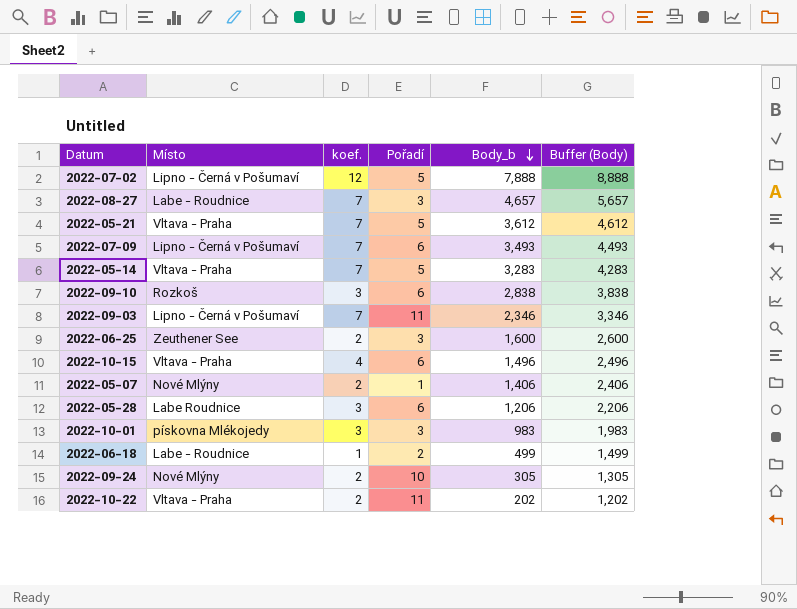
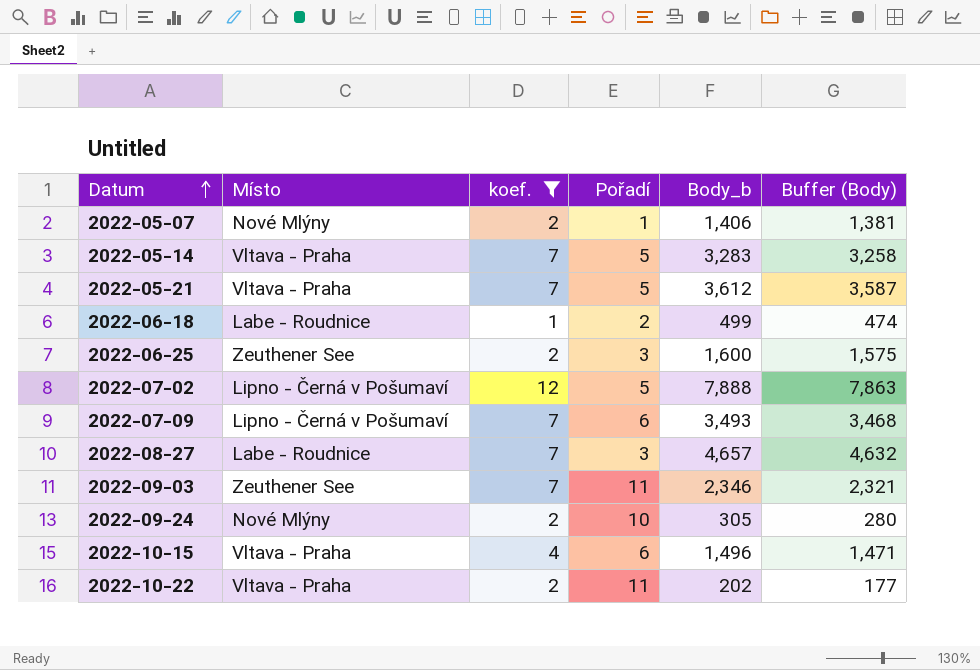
filter: none -> koef. != 3
row order: Body_b descending -> Datum ascending
column Buffer (Body) | formula: [Body_b] + 1000 -> [Body_b] - 25
2022-09-03 | Místo: Lipno - Černá v Pošumaví -> Zeuthener See

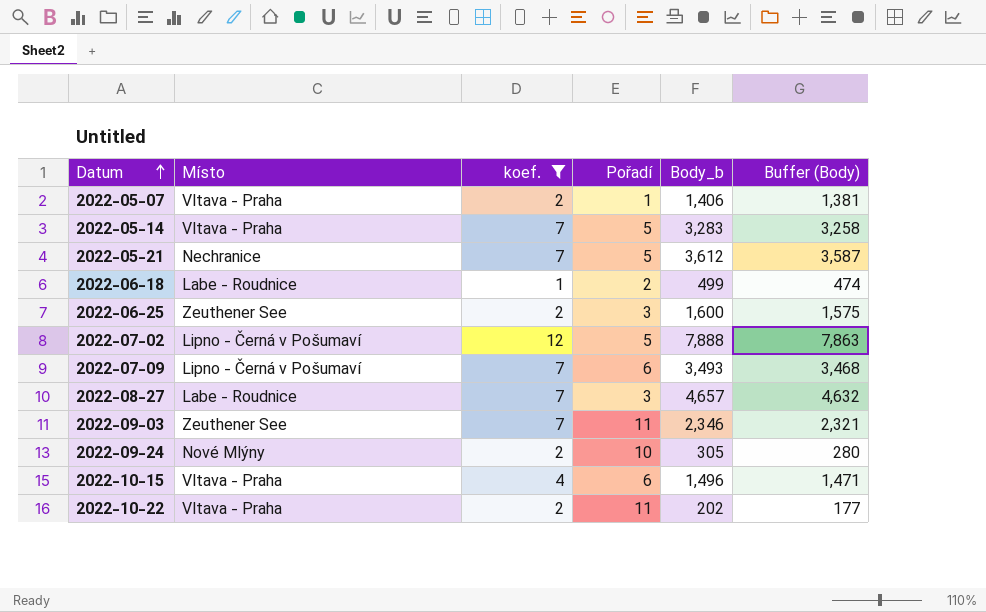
2022-05-07 | Místo: Nové Mlýny -> Vltava - Praha
2022-05-21 | Místo: Vltava - Praha -> Nechranice

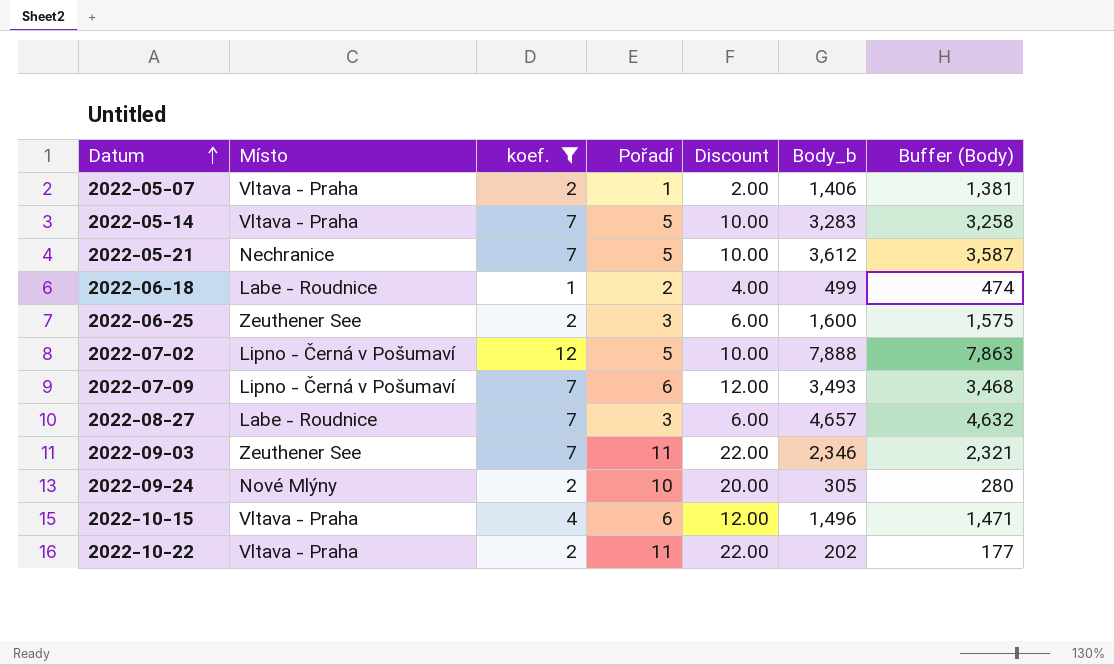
column Discount | formula: none -> [Pořadí] * 2

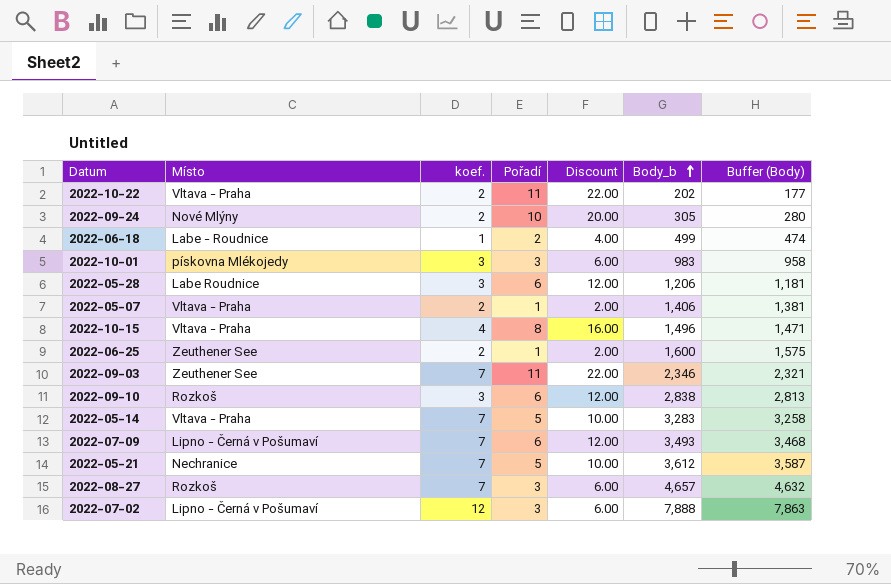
filter: koef. != 3 -> none
row order: Datum ascending -> Body_b ascending
2022-10-15 | Pořadí: 6 -> 8
2022-10-15 | Discount: 12.00 -> 16.00
2022-06-25 | Pořadí: 3 -> 1
2022-06-25 | Discount: 6.00 -> 2.00
2022-08-27 | Místo: Labe - Roudnice -> Rozkoš
2022-07-02 | Pořadí: 5 -> 3
2022-07-02 | Discount: 10.00 -> 6.00

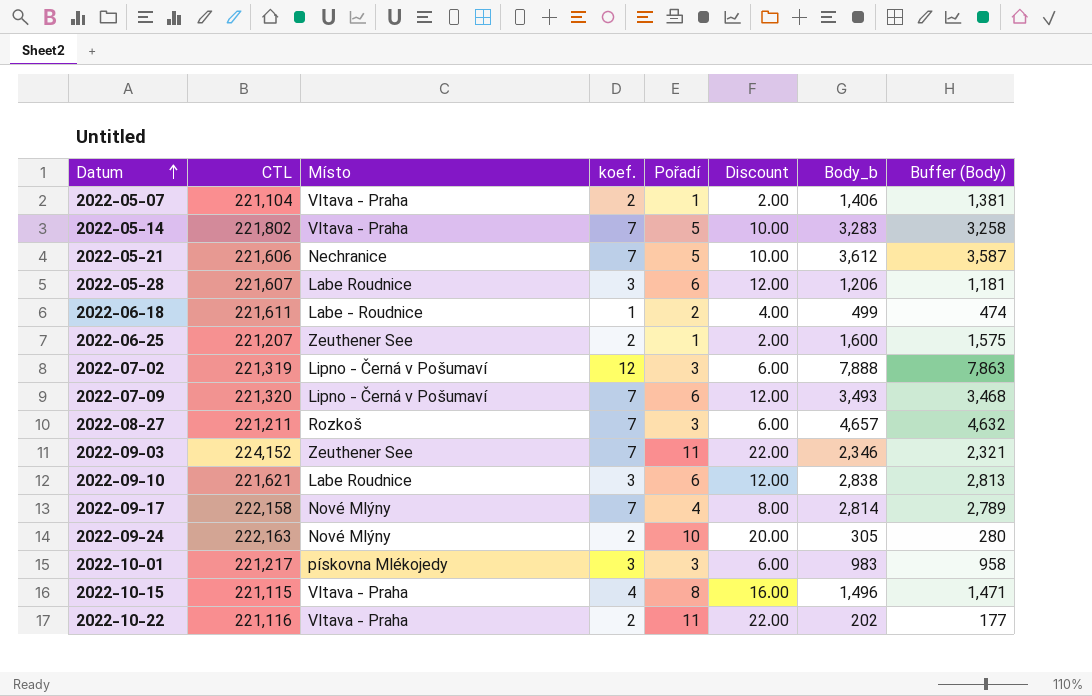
row order: Body_b ascending -> Datum ascending
column CTL | position: none -> 2
2022-09-10 | Místo: Rozkoš -> Labe Roudnice
row 2022-09-17: none -> 222,158 | Nové Mlýny | 7 | 4 | 8.00 | 2,814 | 2,789

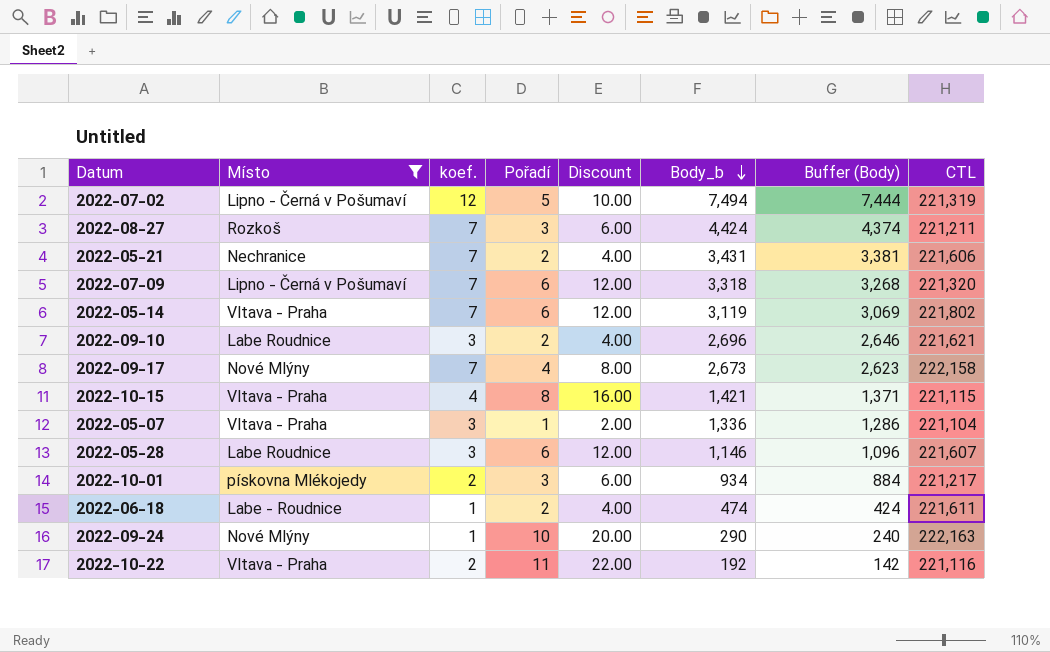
filter: none -> Místo != Zeuthener See
row order: Datum ascending -> Body_b descending
column Buffer (Body) | formula: [Body_b] - 25 -> [Body_b] - 50
column CTL | position: 2 -> 8
2022-07-02 | Pořadí: 3 -> 5
2022-07-02 | Discount: 6.00 -> 10.00
2022-07-02 | Body_b: 7,888 -> 7,494
2022-08-27 | Body_b: 4,657 -> 4,424
2022-05-21 | Pořadí: 5 -> 2
2022-05-21 | Discount: 10.00 -> 4.00
2022-05-21 | Body_b: 3,612 -> 3,431
2022-07-09 | Body_b: 3,493 -> 3,318
2022-05-14 | Pořadí: 5 -> 6
2022-05-14 | Discount: 10.00 -> 12.00
2022-05-14 | Body_b: 3,283 -> 3,119
2022-09-10 | Pořadí: 6 -> 2
2022-09-10 | Discount: 12.00 -> 4.00
2022-09-10 | Body_b: 2,838 -> 2,696
2022-09-17 | Body_b: 2,814 -> 2,673
2022-10-15 | Body_b: 1,496 -> 1,421
2022-05-07 | koef.: 2 -> 3
2022-05-07 | Body_b: 1,406 -> 1,336
2022-05-28 | Body_b: 1,206 -> 1,146
2022-10-01 | koef.: 3 -> 2
2022-10-01 | Body_b: 983 -> 934
2022-06-18 | Body_b: 499 -> 474
2022-09-24 | koef.: 2 -> 1
2022-09-24 | Body_b: 305 -> 290
2022-10-22 | Body_b: 202 -> 192

